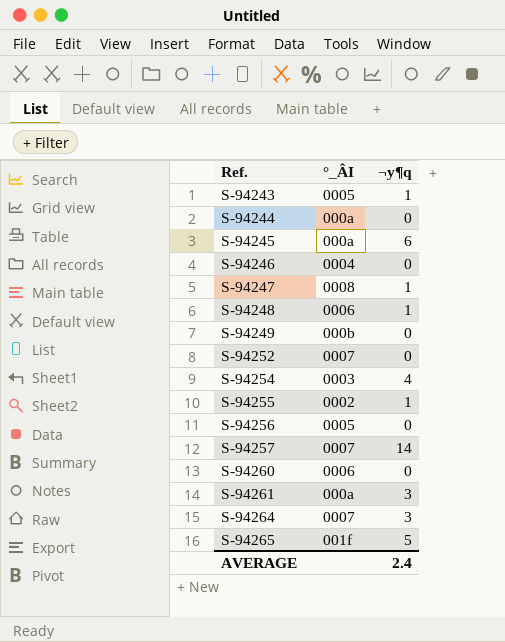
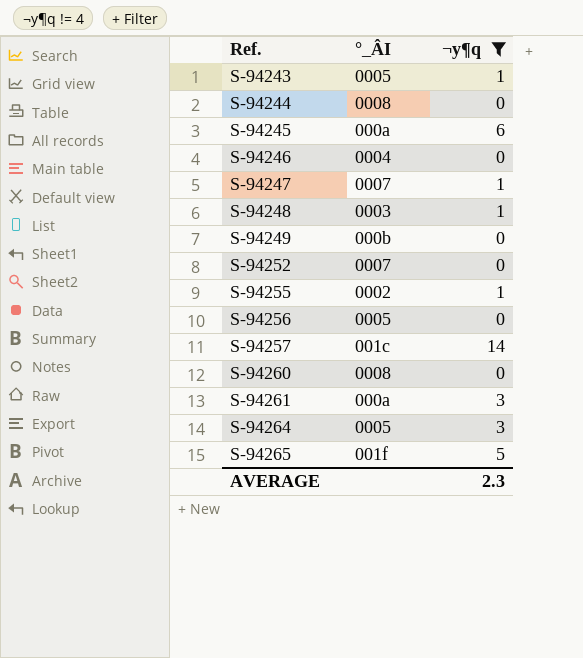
filter: none -> ¬y¶q != 4
S-94244 | °_ÂI: 000a -> 0008
S-94247 | °_ÂI: 0008 -> 0007
S-94248 | °_ÂI: 0006 -> 0003
S-94257 | °_ÂI: 0007 -> 001c
S-94260 | °_ÂI: 0006 -> 0008
S-94264 | °_ÂI: 0007 -> 0005
AVERAGE | ¬y¶q: 2.4 -> 2.3

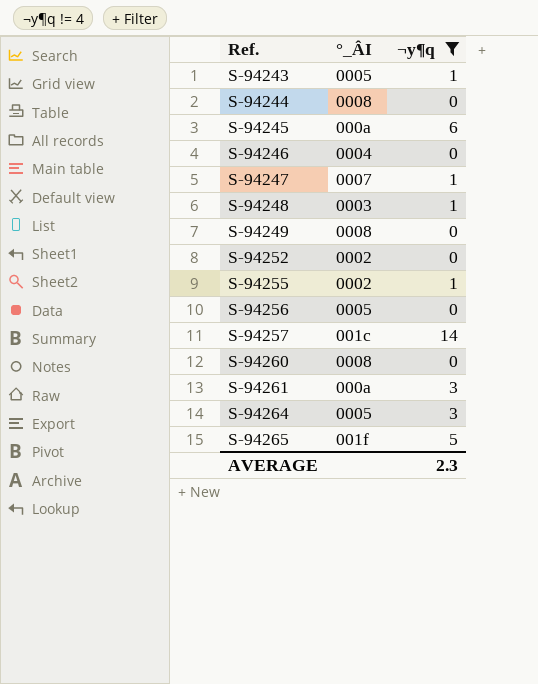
S-94249 | °_ÂI: 000b -> 0008
S-94252 | °_ÂI: 0007 -> 0002

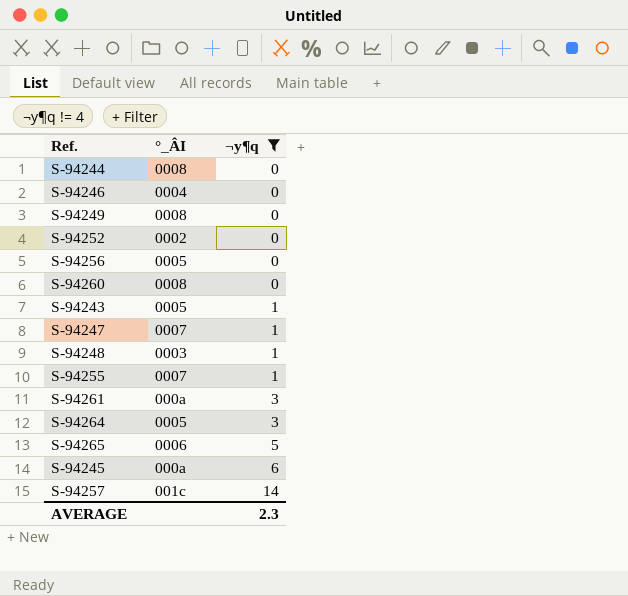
row order: Ref. ascending -> ¬y¶q ascending
S-94255 | °_ÂI: 0002 -> 0007
S-94265 | °_ÂI: 001f -> 0006

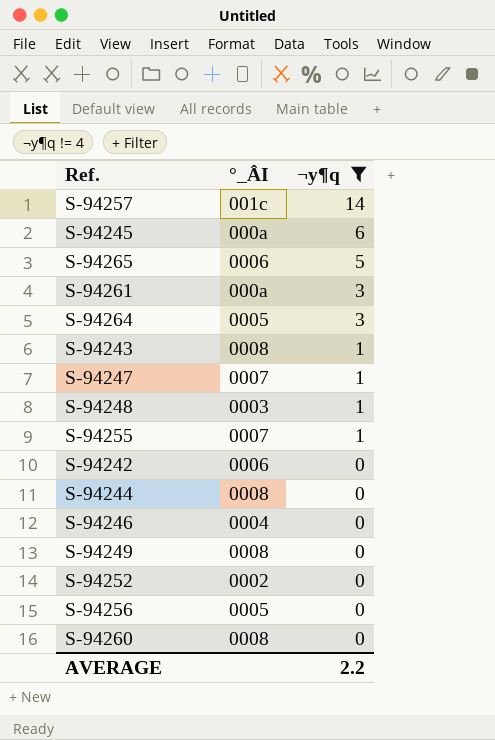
row order: ¬y¶q ascending -> ¬y¶q descending
S-94243 | °_ÂI: 0005 -> 0008
row S-94242: none -> 0006 | 0
AVERAGE | ¬y¶q: 2.3 -> 2.2

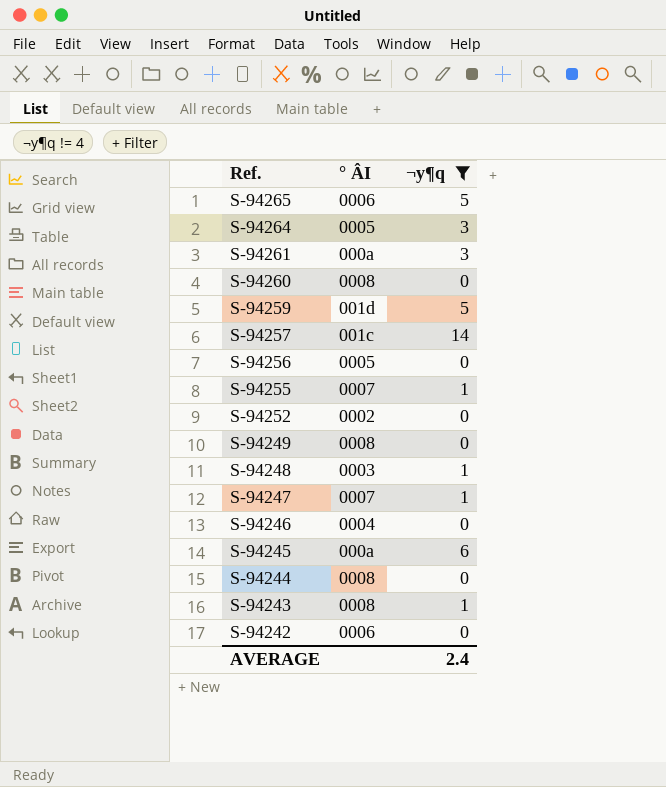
row order: ¬y¶q descending -> Ref. descending
column name: °_ÂI -> ° ÂI
row S-94259: none -> 001d | 5
AVERAGE | ¬y¶q: 2.2 -> 2.4

